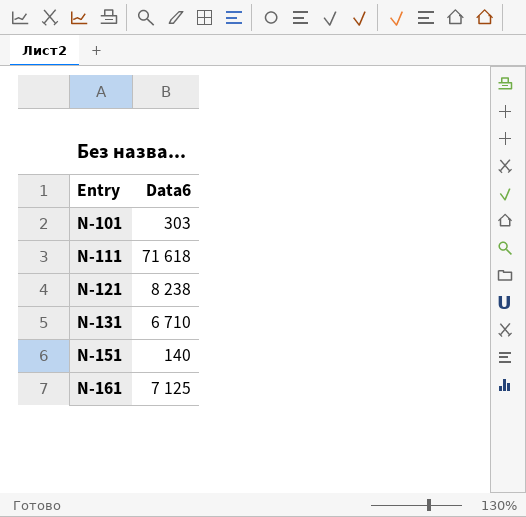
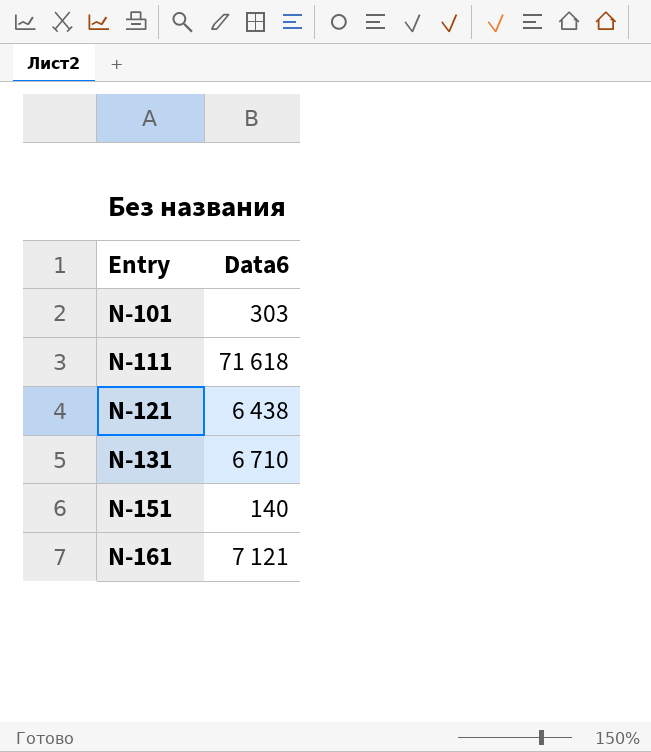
N-121 | Data6: 8 238 -> 6 438
N-161 | Data6: 7 125 -> 7 121

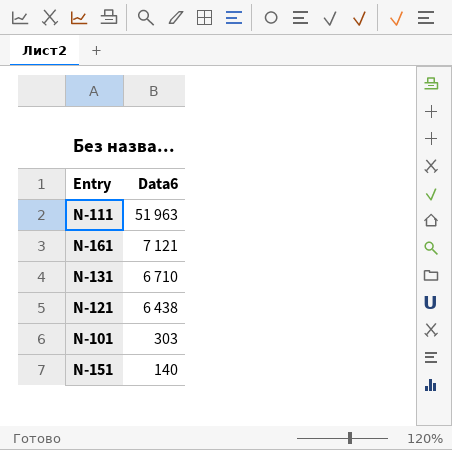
row order: Entry ascending -> Data6 descending
N-111 | Data6: 71 618 -> 51 963

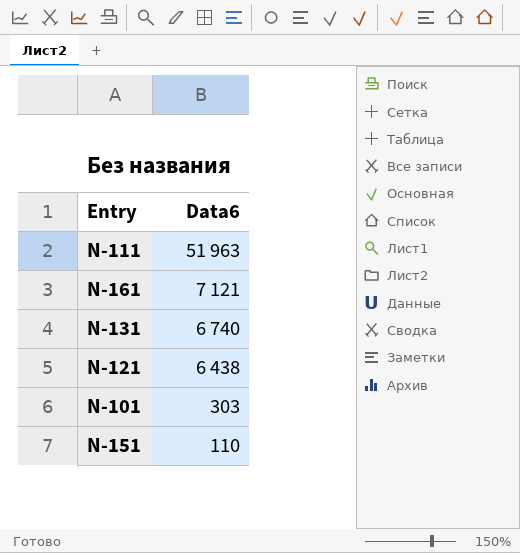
N-131 | Data6: 6 710 -> 6 740
N-151 | Data6: 140 -> 110

